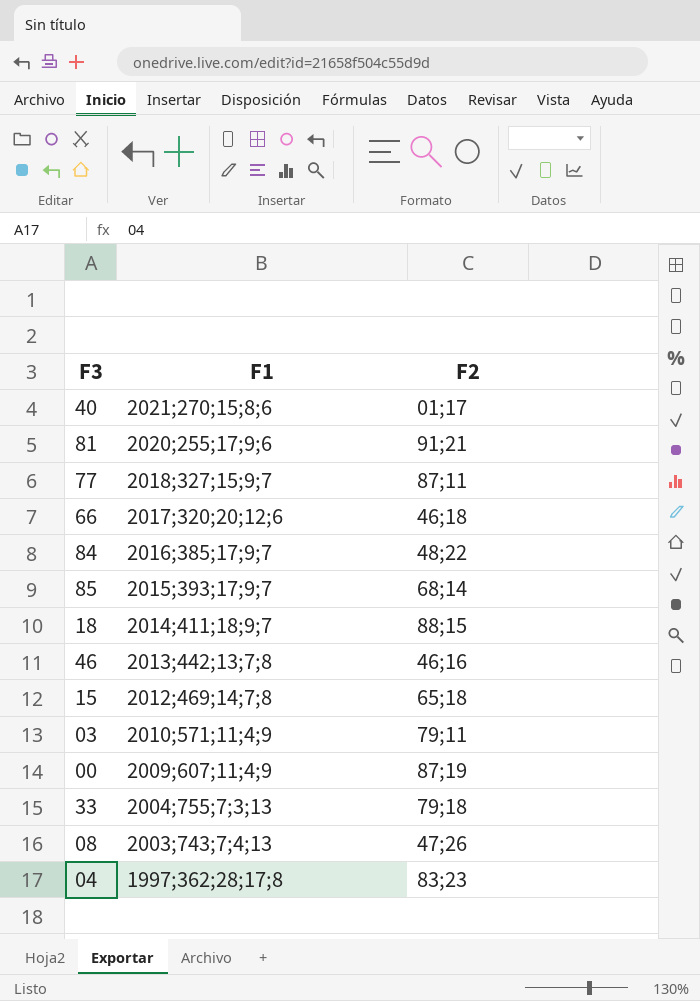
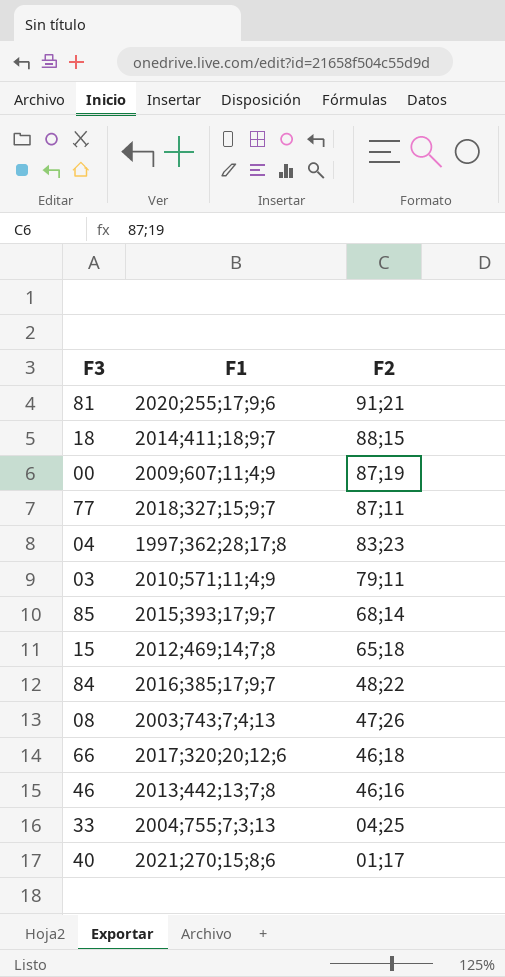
row order: F1 descending -> F2 descending
33 | F2: 79;18 -> 04;25

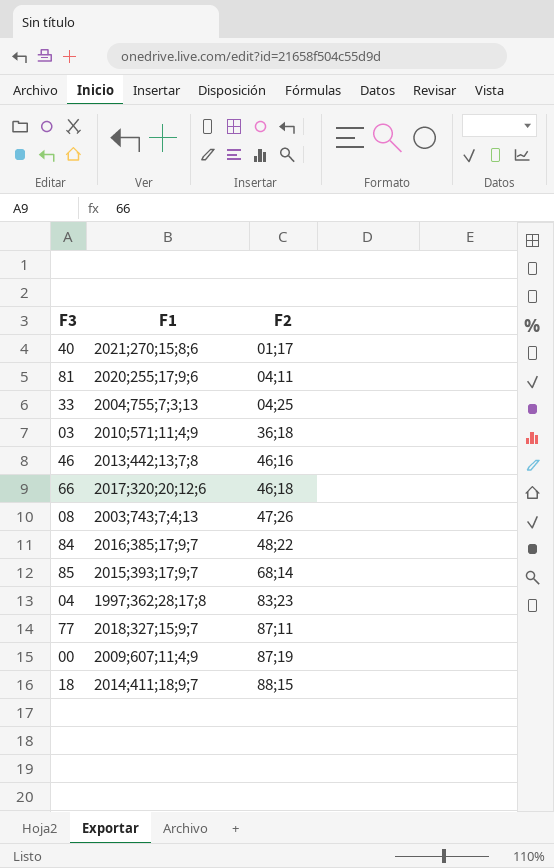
row order: F2 descending -> F2 ascending
row 15: 2012;469;14;7;8 | 65;18 -> none
81 | F2: 91;21 -> 04;11
03 | F2: 79;11 -> 36;18

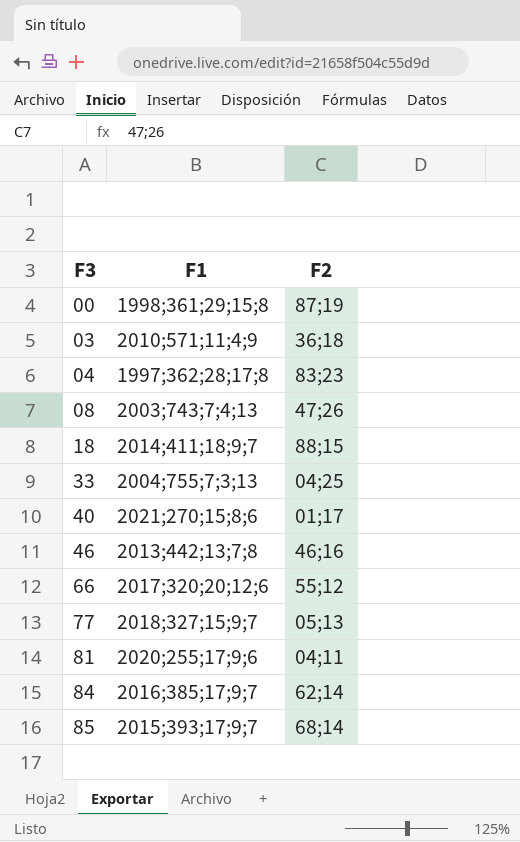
row order: F2 ascending -> F3 ascending
00 | F1: 2009;607;11;4;9 -> 1998;361;29;15;8
66 | F2: 46;18 -> 55;12
77 | F2: 87;11 -> 05;13
84 | F2: 48;22 -> 62;14

